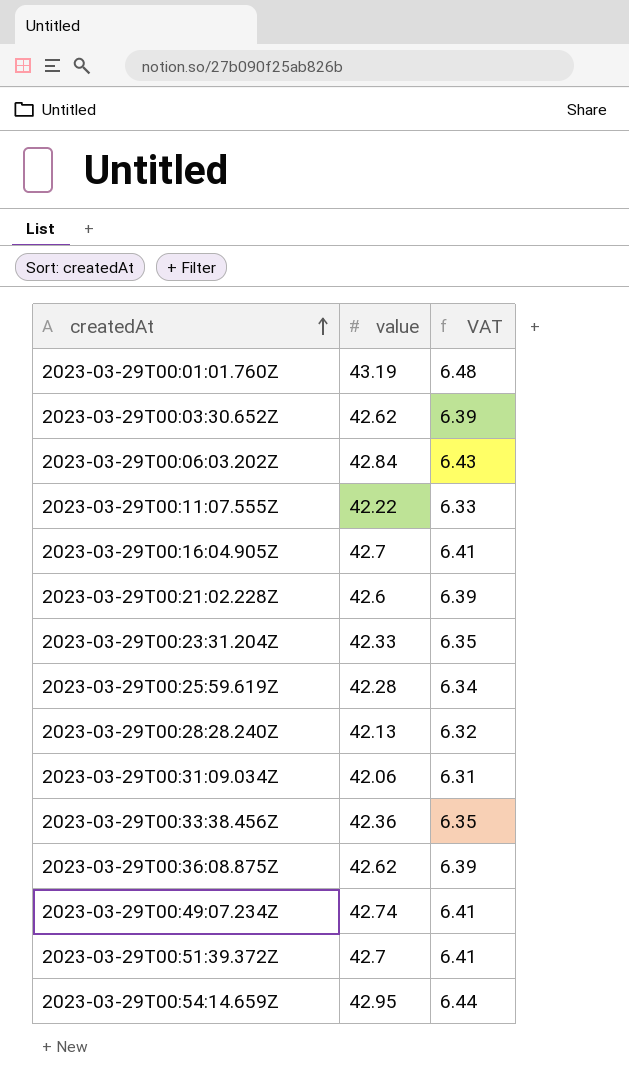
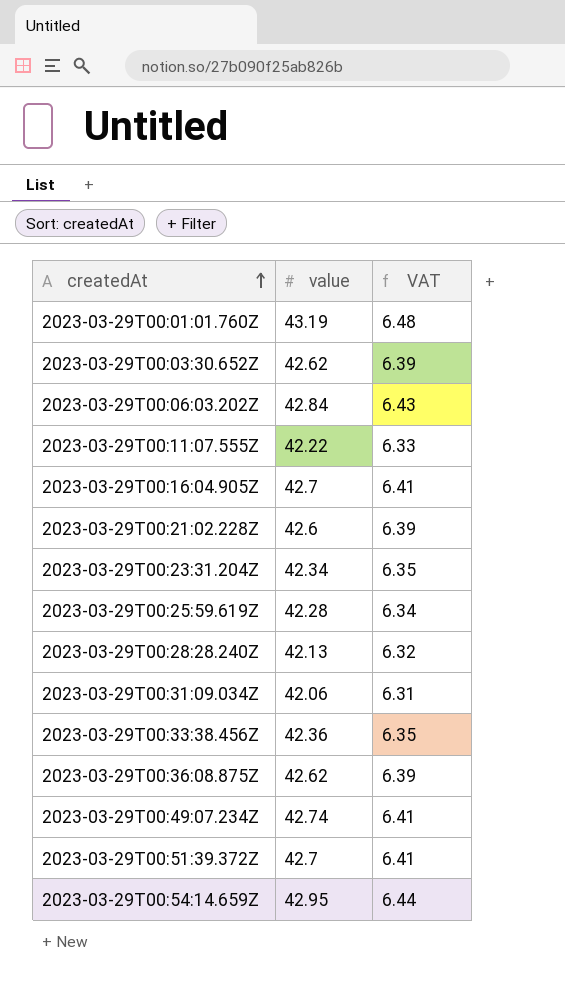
2023-03-29T00:23:31.204Z | value: 42.33 -> 42.34

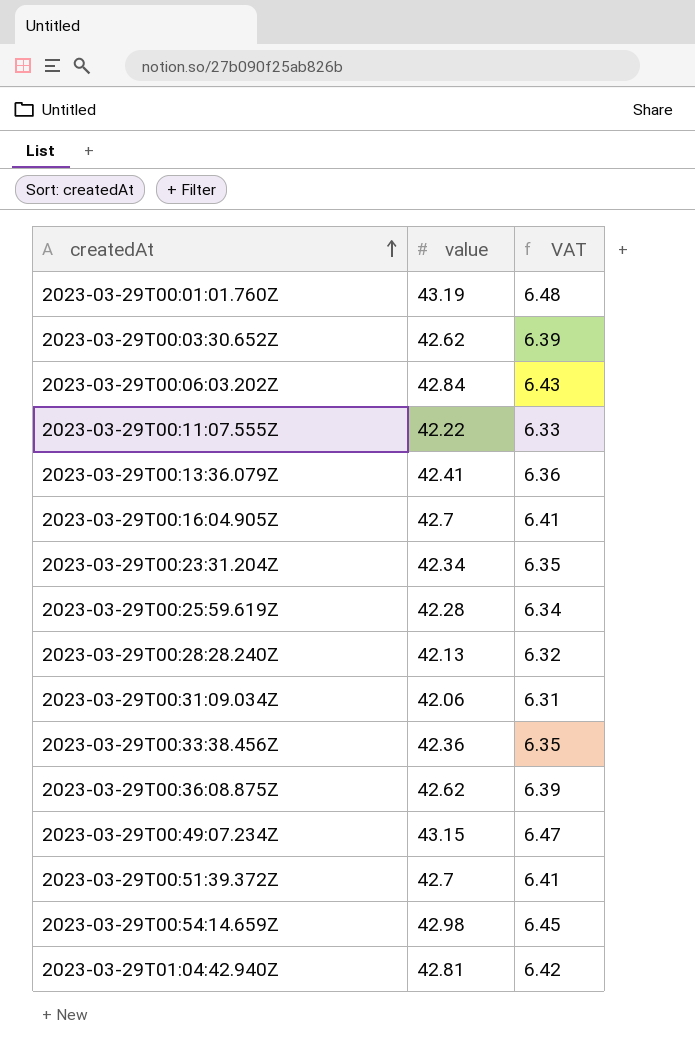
row 2023-03-29T00:21:02.228Z: 42.6 | 6.39 -> none
row 2023-03-29T00:13:36.079Z: none -> 42.41 | 6.36
2023-03-29T00:49:07.234Z | value: 42.74 -> 43.15
2023-03-29T00:49:07.234Z | VAT: 6.41 -> 6.47
2023-03-29T00:54:14.659Z | value: 42.95 -> 42.98
2023-03-29T00:54:14.659Z | VAT: 6.44 -> 6.45
row 2023-03-29T01:04:42.940Z: none -> 42.81 | 6.42

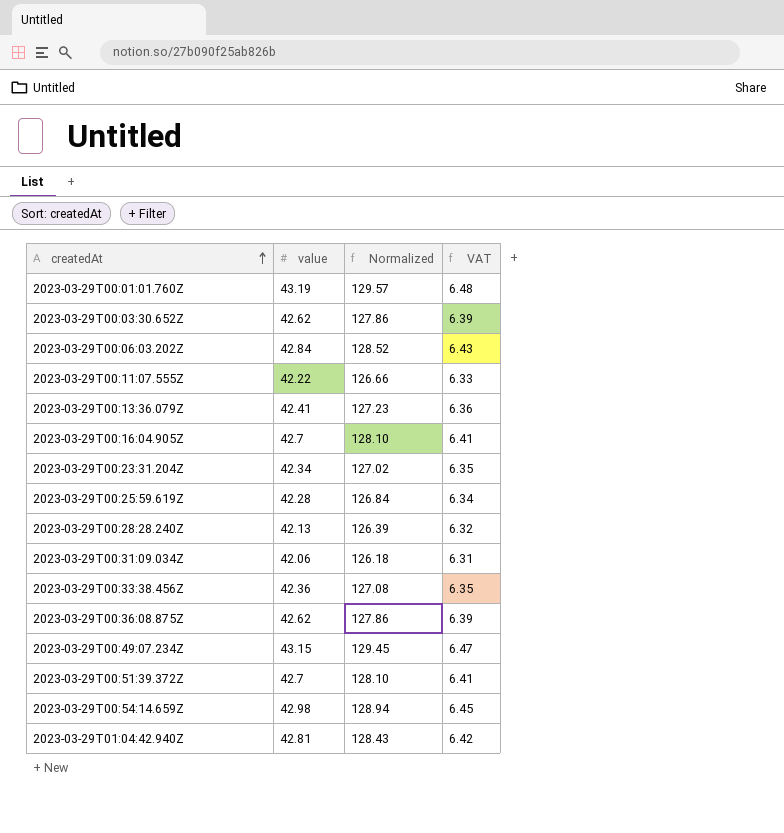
column Normalized | formula: none -> [value] * 3

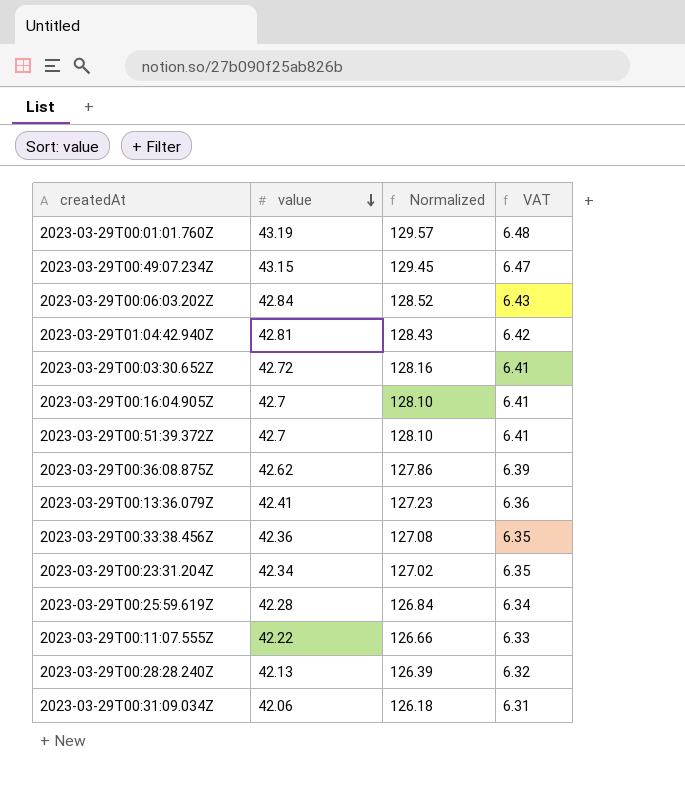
row order: createdAt ascending -> value descending
row 2023-03-29T00:54:14.659Z: 42.98 | 128.94 | 6.45 -> none
2023-03-29T00:03:30.652Z | value: 42.62 -> 42.72
2023-03-29T00:03:30.652Z | Normalized: 127.86 -> 128.16
2023-03-29T00:03:30.652Z | VAT: 6.39 -> 6.41

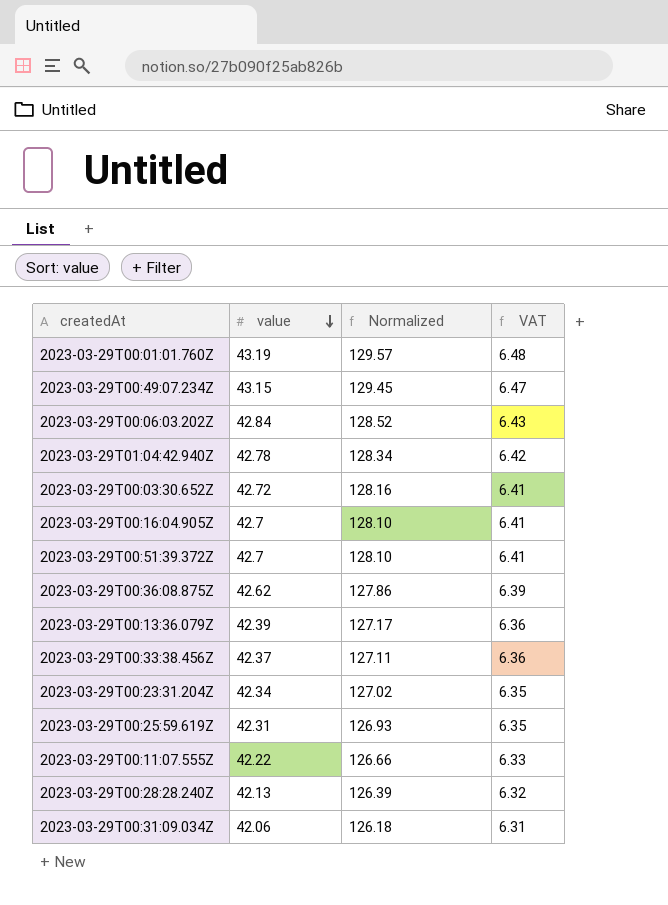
2023-03-29T01:04:42.940Z | value: 42.81 -> 42.78
2023-03-29T01:04:42.940Z | Normalized: 128.43 -> 128.34
2023-03-29T00:13:36.079Z | value: 42.41 -> 42.39
2023-03-29T00:13:36.079Z | Normalized: 127.23 -> 127.17
2023-03-29T00:33:38.456Z | value: 42.36 -> 42.37
2023-03-29T00:33:38.456Z | Normalized: 127.08 -> 127.11
2023-03-29T00:33:38.456Z | VAT: 6.35 -> 6.36
2023-03-29T00:25:59.619Z | value: 42.28 -> 42.31
2023-03-29T00:25:59.619Z | Normalized: 126.84 -> 126.93
2023-03-29T00:25:59.619Z | VAT: 6.34 -> 6.35

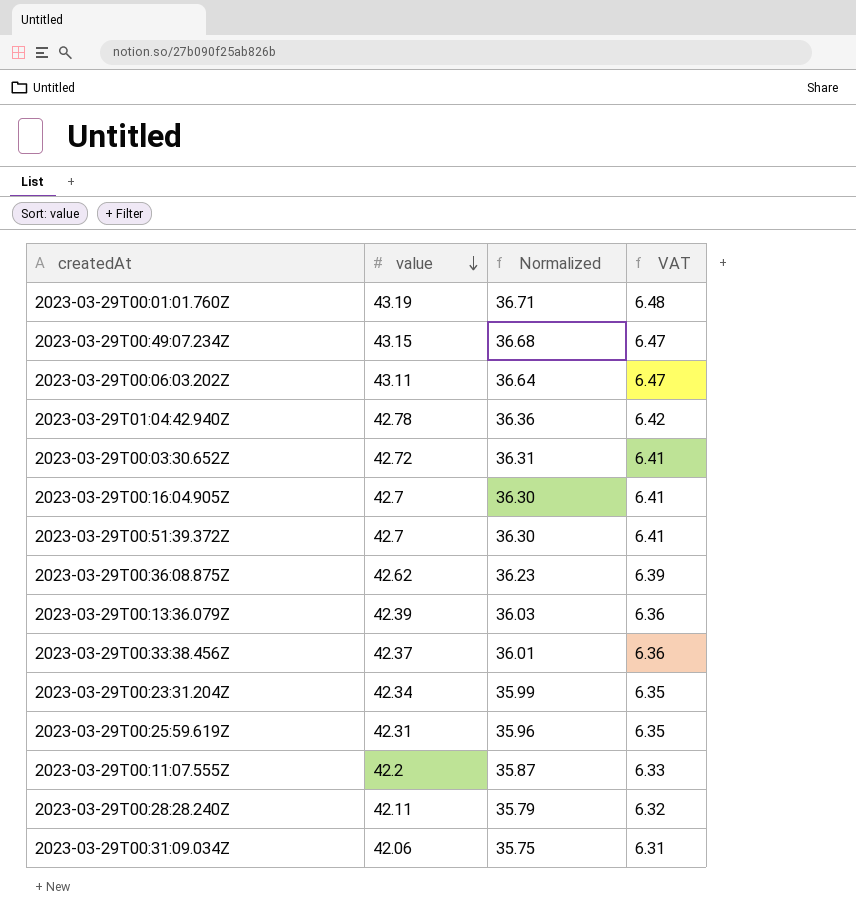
column Normalized | formula: [value] * 3 -> [value] * 0.85
2023-03-29T00:06:03.202Z | value: 42.84 -> 43.11
2023-03-29T00:06:03.202Z | VAT: 6.43 -> 6.47
2023-03-29T00:11:07.555Z | value: 42.22 -> 42.2
2023-03-29T00:28:28.240Z | value: 42.13 -> 42.11

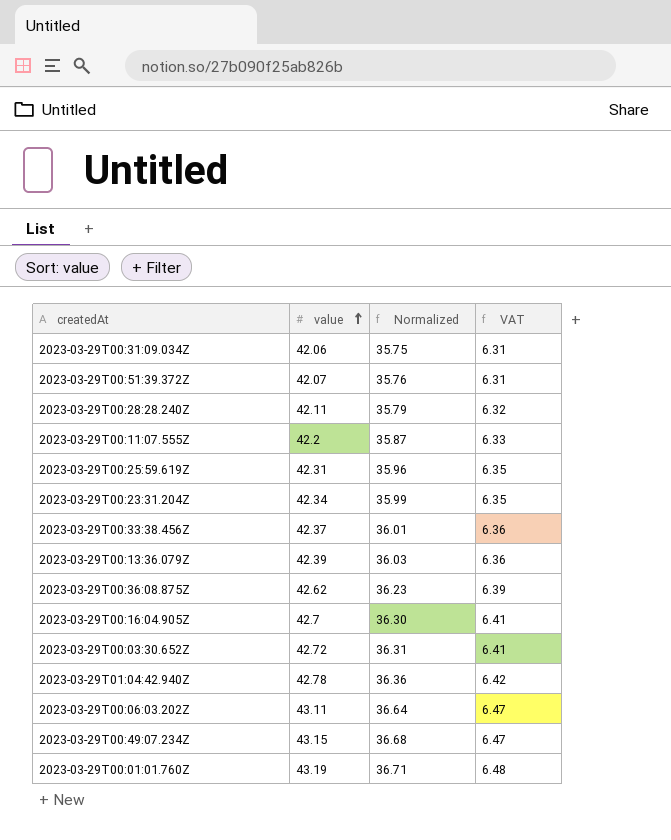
row order: value descending -> value ascending
2023-03-29T00:51:39.372Z | value: 42.7 -> 42.07
2023-03-29T00:51:39.372Z | Normalized: 36.30 -> 35.76
2023-03-29T00:51:39.372Z | VAT: 6.41 -> 6.31

